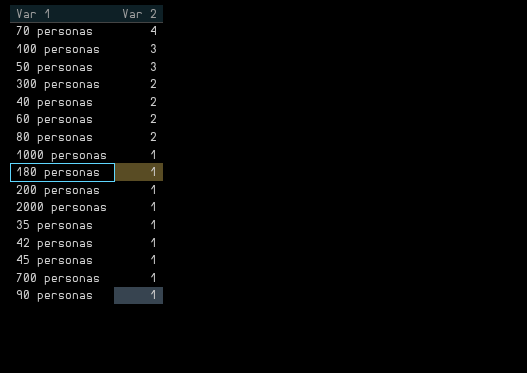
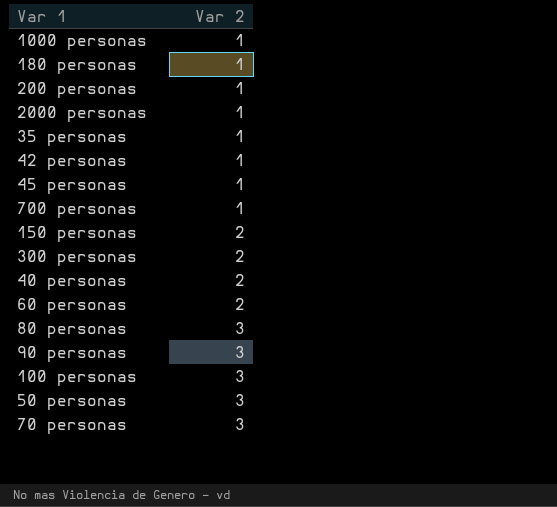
row order: Var 2 descending -> Var 2 ascending
row 150 personas: none -> 2
80 personas | Var 2: 2 -> 3
90 personas | Var 2: 1 -> 3
70 personas | Var 2: 4 -> 3

